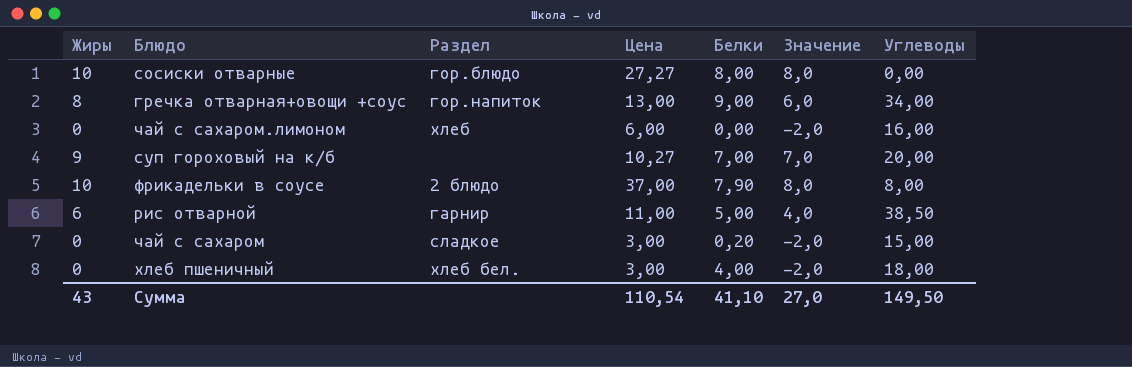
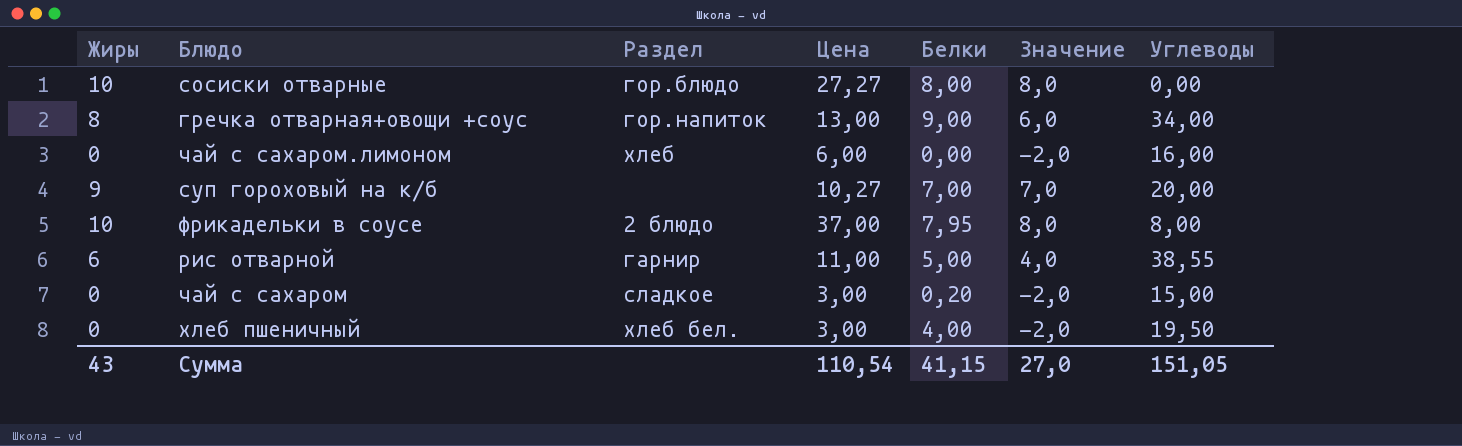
фрикадельки в соусе | Белки: 7,90 -> 7,95
рис отварной | Углеводы: 38,50 -> 38,55
хлеб пшеничный | Углеводы: 18,00 -> 19,50
Сумма | Белки: 41,10 -> 41,15
Сумма | Углеводы: 149,50 -> 151,05

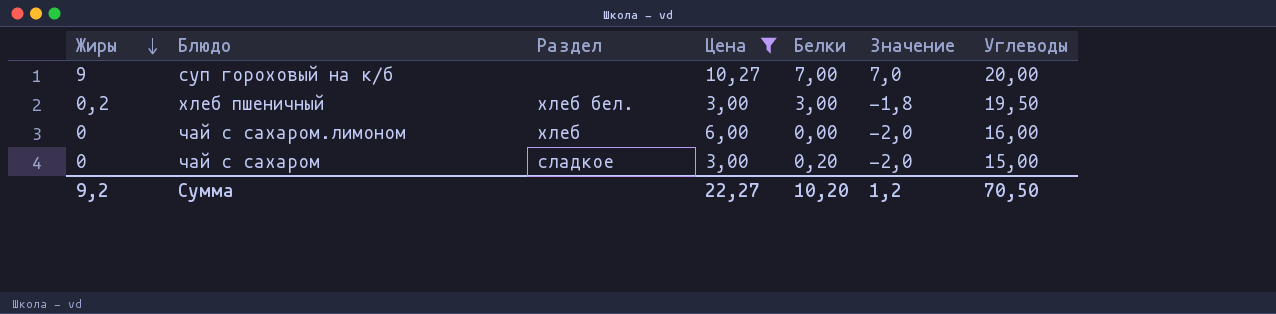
filter: none -> Цена <= 10,27
row order: none -> Жиры descending
хлеб пшеничный | Жиры: 0 -> 0,2
хлеб пшеничный | Белки: 4,00 -> 3,00
хлеб пшеничный | Значение: -2,0 -> -1,8
Сумма | Жиры: 43 -> 9,2
Сумма | Цена: 110,54 -> 22,27
Сумма | Белки: 41,15 -> 10,20
Сумма | Значение: 27,0 -> 1,2
Сумма | Углеводы: 151,05 -> 70,50

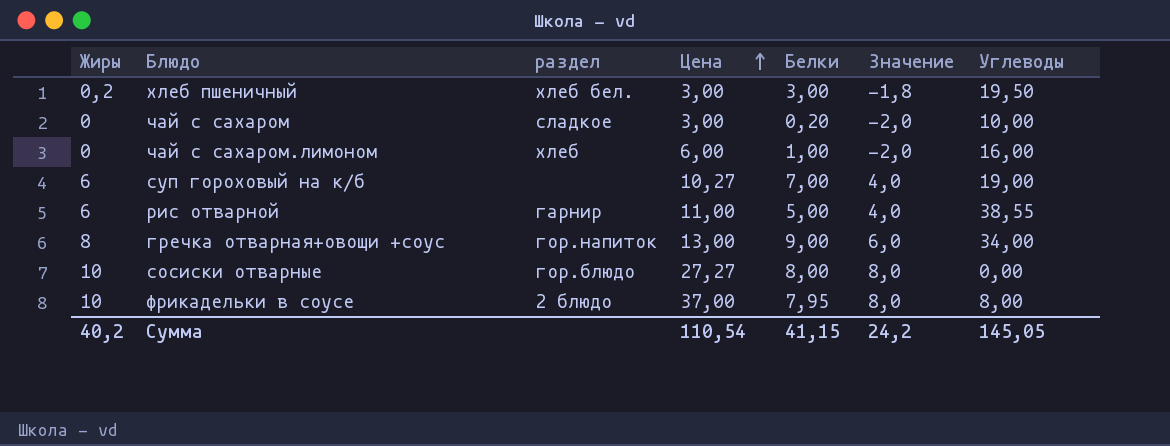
filter: Цена <= 10,27 -> none
row order: Жиры descending -> Цена ascending
column name: Раздел -> раздел
чай с сахаром | Углеводы: 15,00 -> 10,00
чай с сахаром.лимоном | Белки: 0,00 -> 1,00
суп гороховый на к/б | Жиры: 9 -> 6
суп гороховый на к/б | Значение: 7,0 -> 4,0
суп гороховый на к/б | Углеводы: 20,00 -> 19,00
Сумма | Жиры: 9,2 -> 40,2
Сумма | Цена: 22,27 -> 110,54
Сумма | Белки: 10,20 -> 41,15
Сумма | Значение: 1,2 -> 24,2
Сумма | Углеводы: 70,50 -> 145,05

